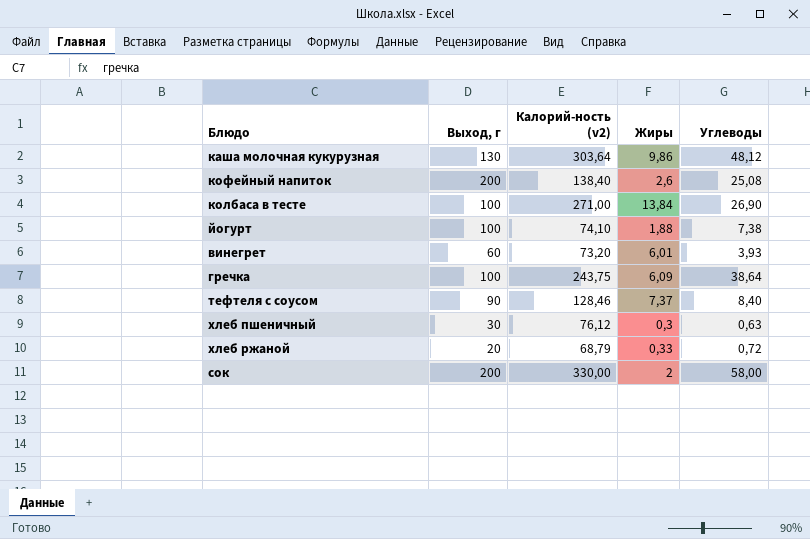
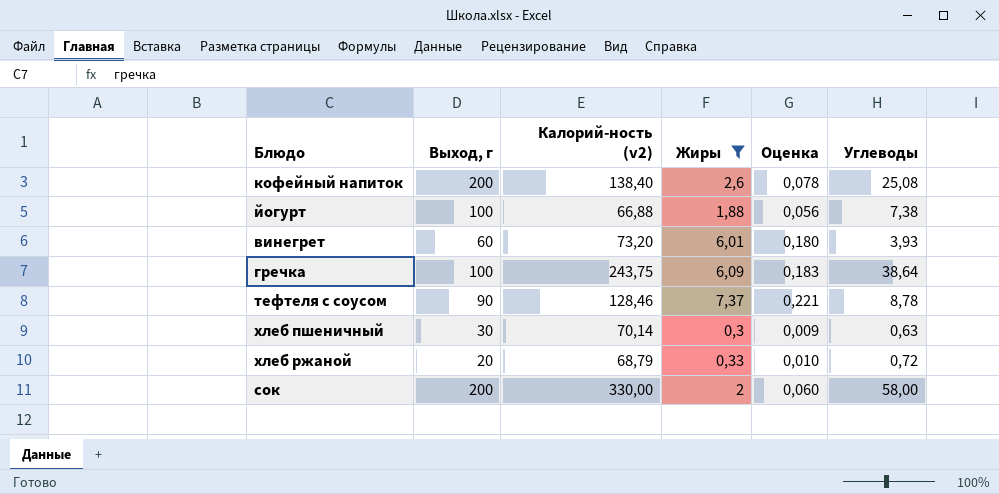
filter: none -> Жиры <= 7,37
column Оценка | formula: none -> [Жиры] * 0,03
йогурт | Калорий-ность (v2): 74,10 -> 66,88
тефтеля с соусом | Углеводы: 8,40 -> 8,78
хлеб пшеничный | Калорий-ность (v2): 76,12 -> 70,14

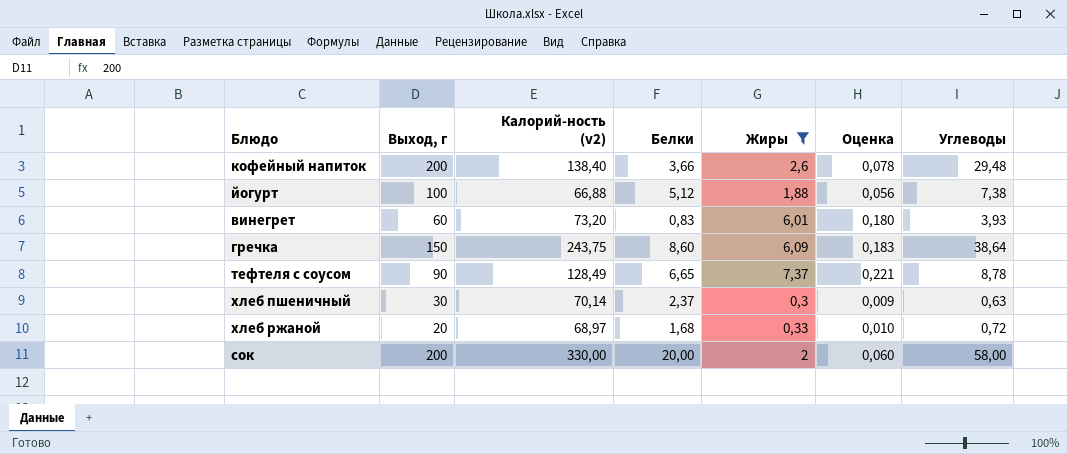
column Белки | position: none -> 4
кофейный напиток | Углеводы: 25,08 -> 29,48
гречка | Выход, г: 100 -> 150
тефтеля с соусом | Калорий-ность (v2): 128,46 -> 128,49
хлеб ржаной | Калорий-ность (v2): 68,79 -> 68,97

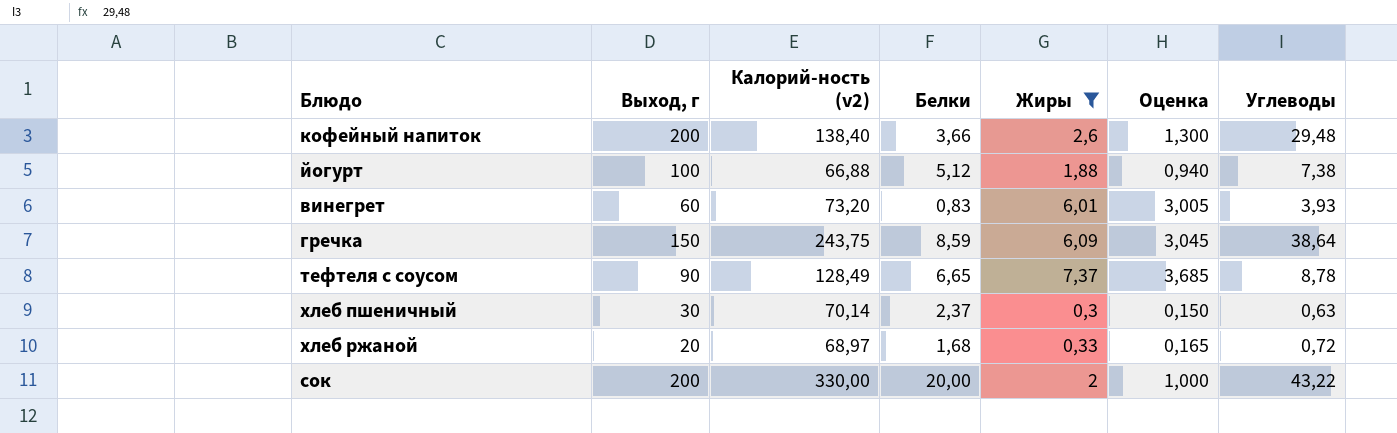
column Оценка | formula: [Жиры] * 0,03 -> [Жиры] * 0,5
гречка | Белки: 8,60 -> 8,59
сок | Углеводы: 58,00 -> 43,22

